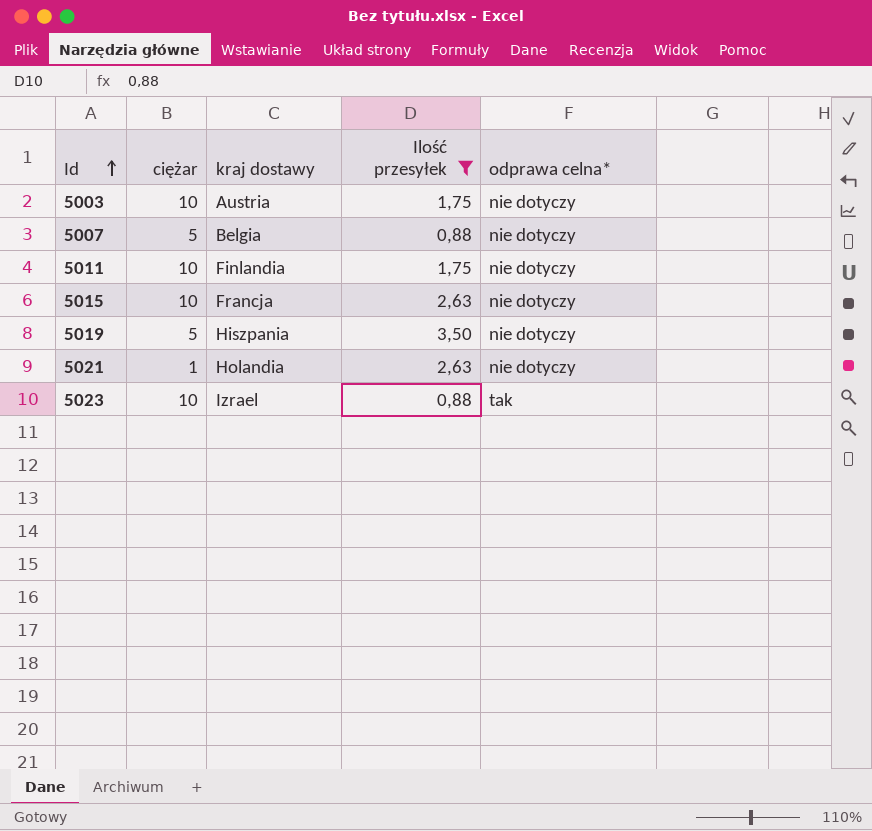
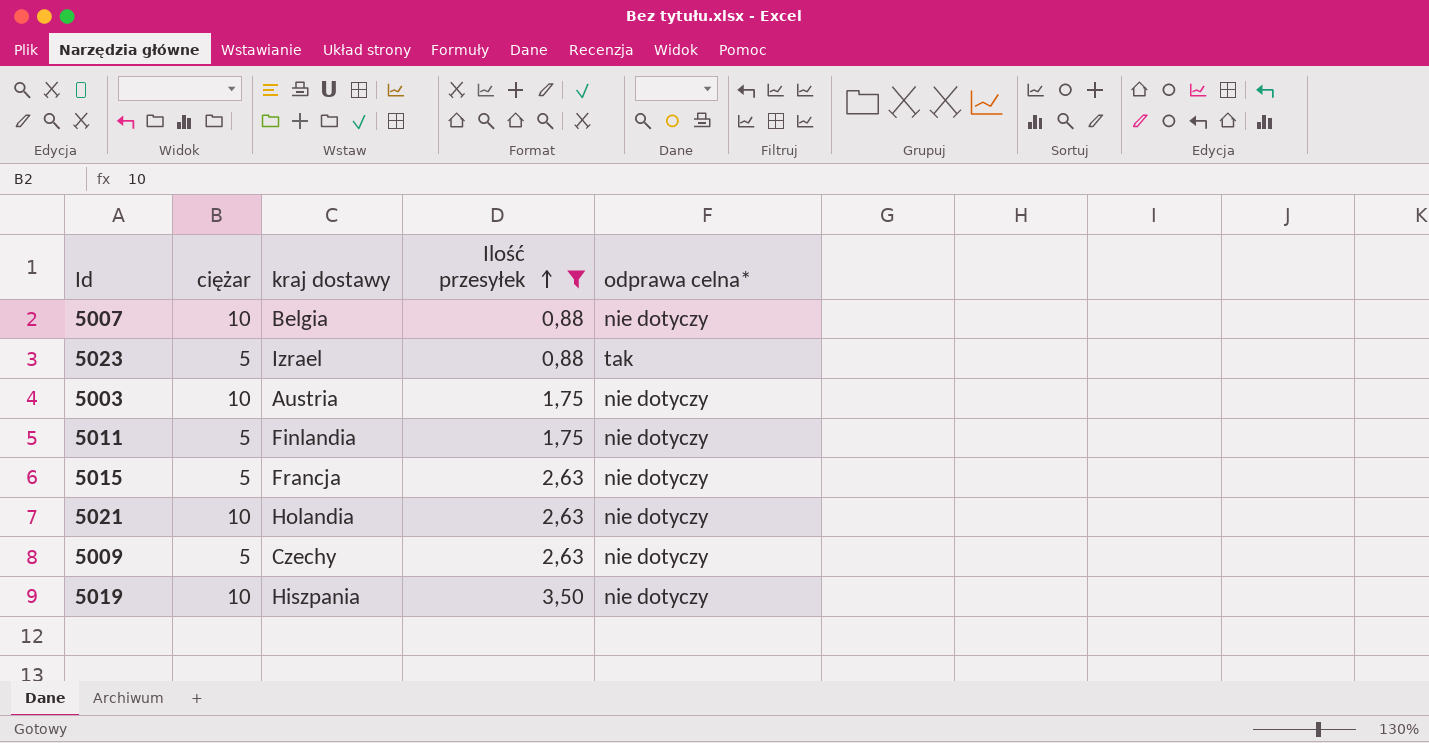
row order: Id ascending -> Ilość przesyłek ascending
5007 | ciężar: 5 -> 10
5023 | ciężar: 10 -> 5
5011 | ciężar: 10 -> 5
5015 | ciężar: 10 -> 5
5021 | ciężar: 1 -> 10
row 5009: none -> 5 | Czechy | 2,63 | nie dotyczy
5019 | ciężar: 5 -> 10

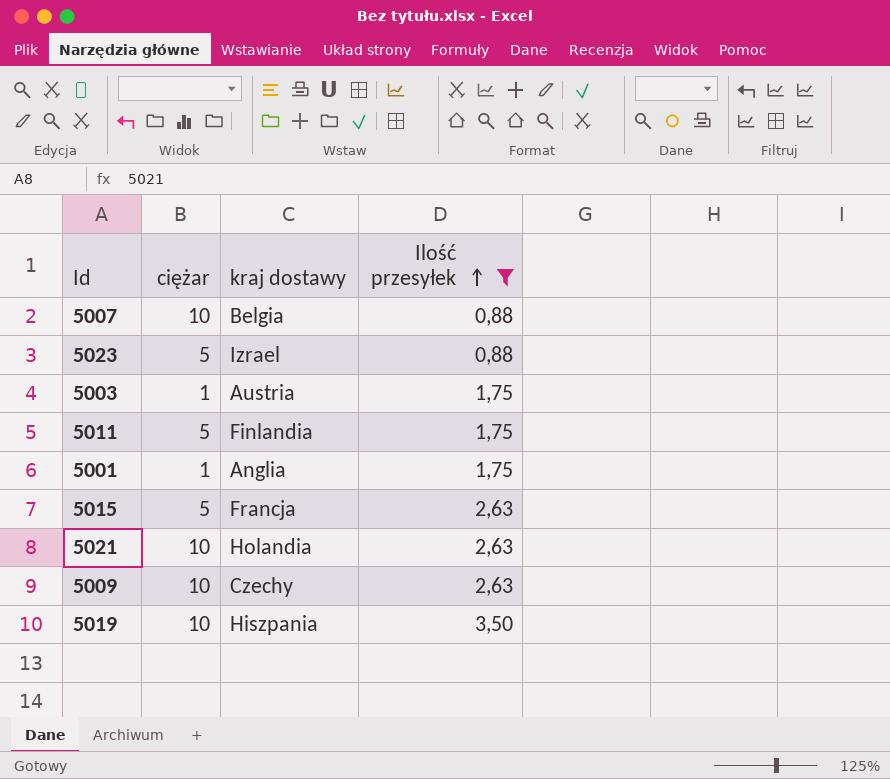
column odprawa celna* | position: 5 -> none
5003 | ciężar: 10 -> 1
row 5001: none -> 1 | Anglia | 1,75
5009 | ciężar: 5 -> 10

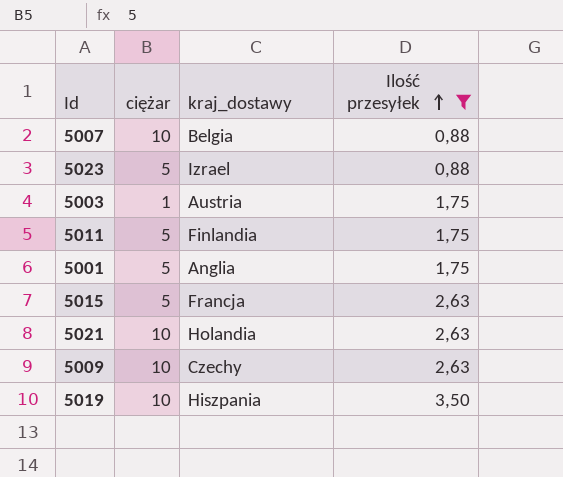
column name: kraj dostawy -> kraj_dostawy
5001 | ciężar: 1 -> 5

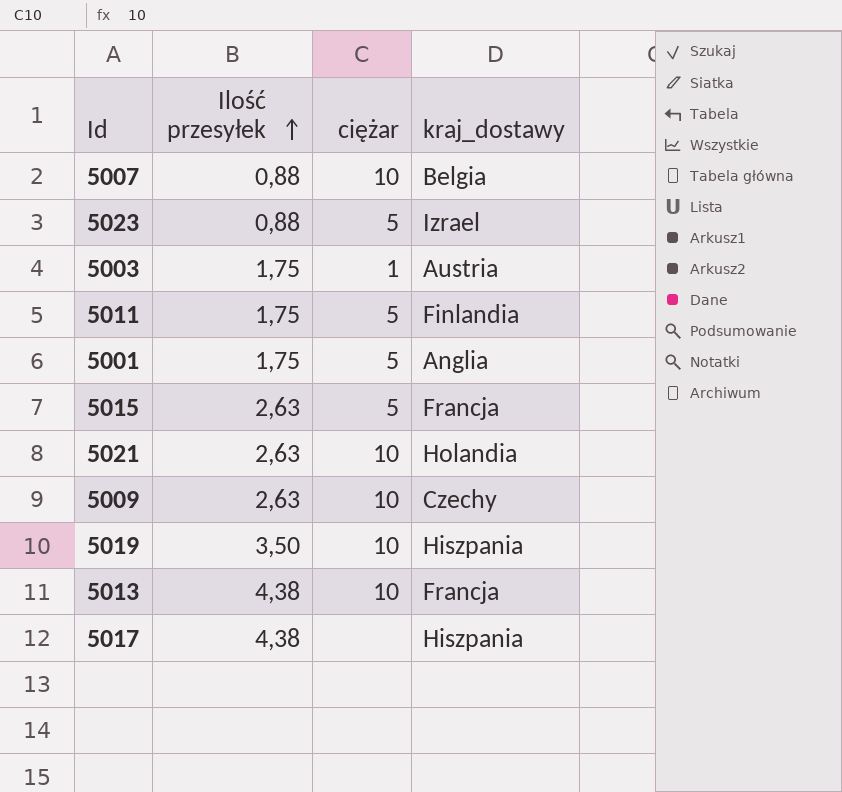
filter: Ilość przesyłek != 4,38 -> none
column Ilość przesyłek | position: 4 -> 2

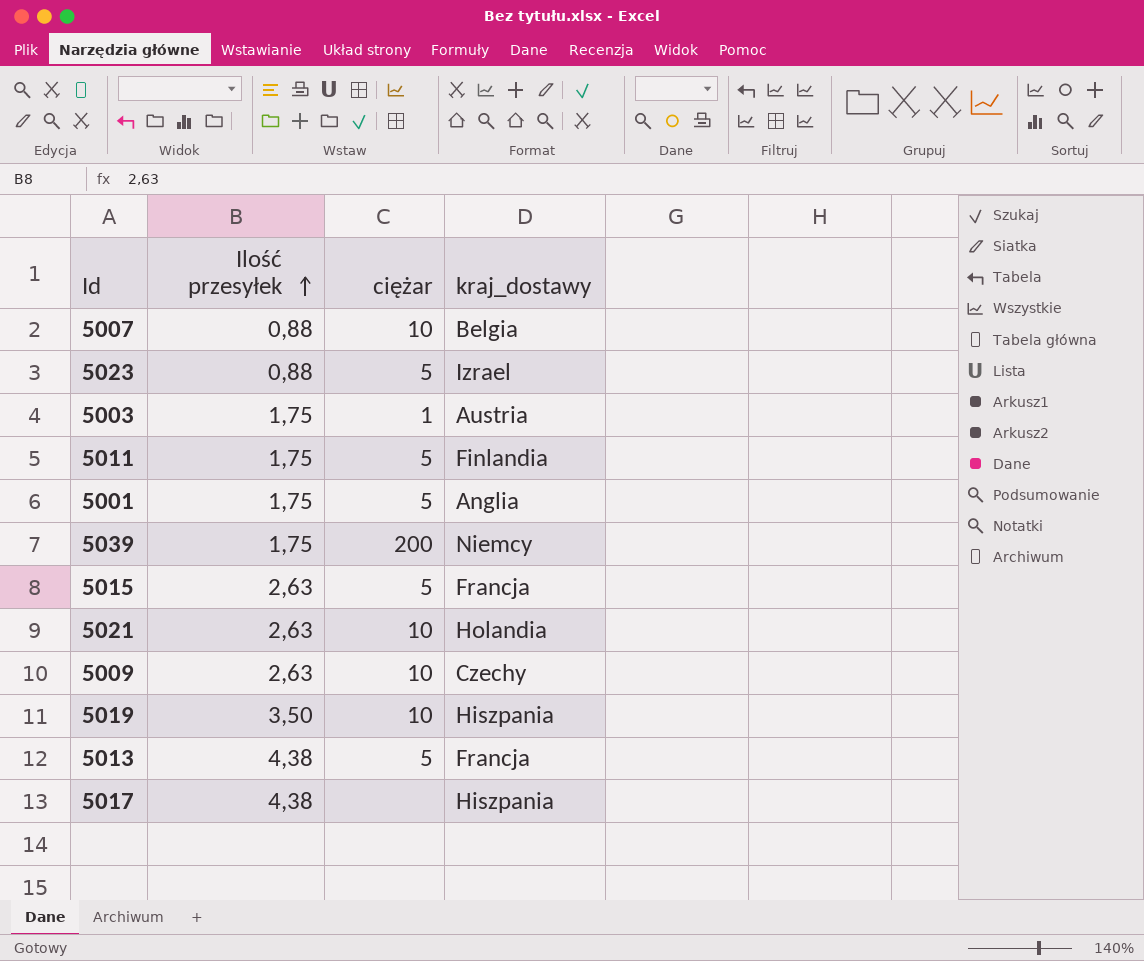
row 5039: none -> 1,75 | 200 | Niemcy
5013 | ciężar: 10 -> 5

